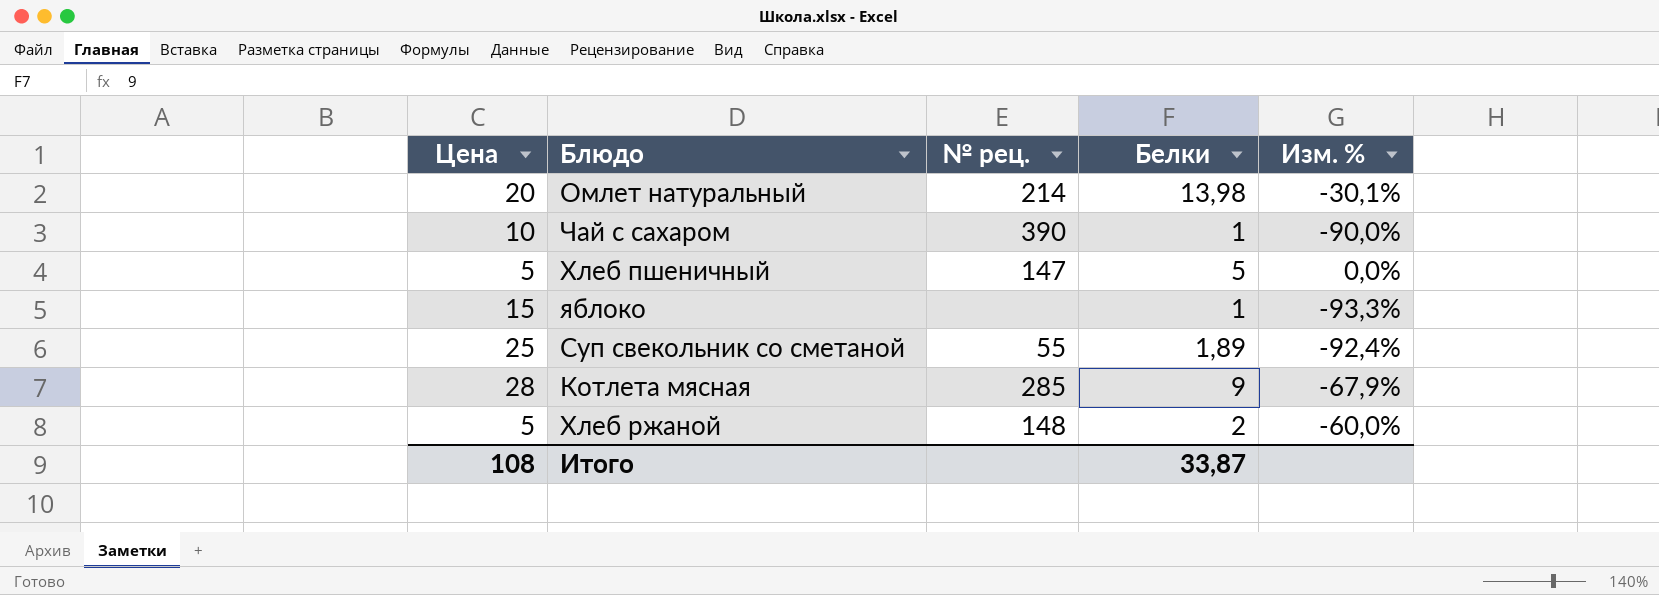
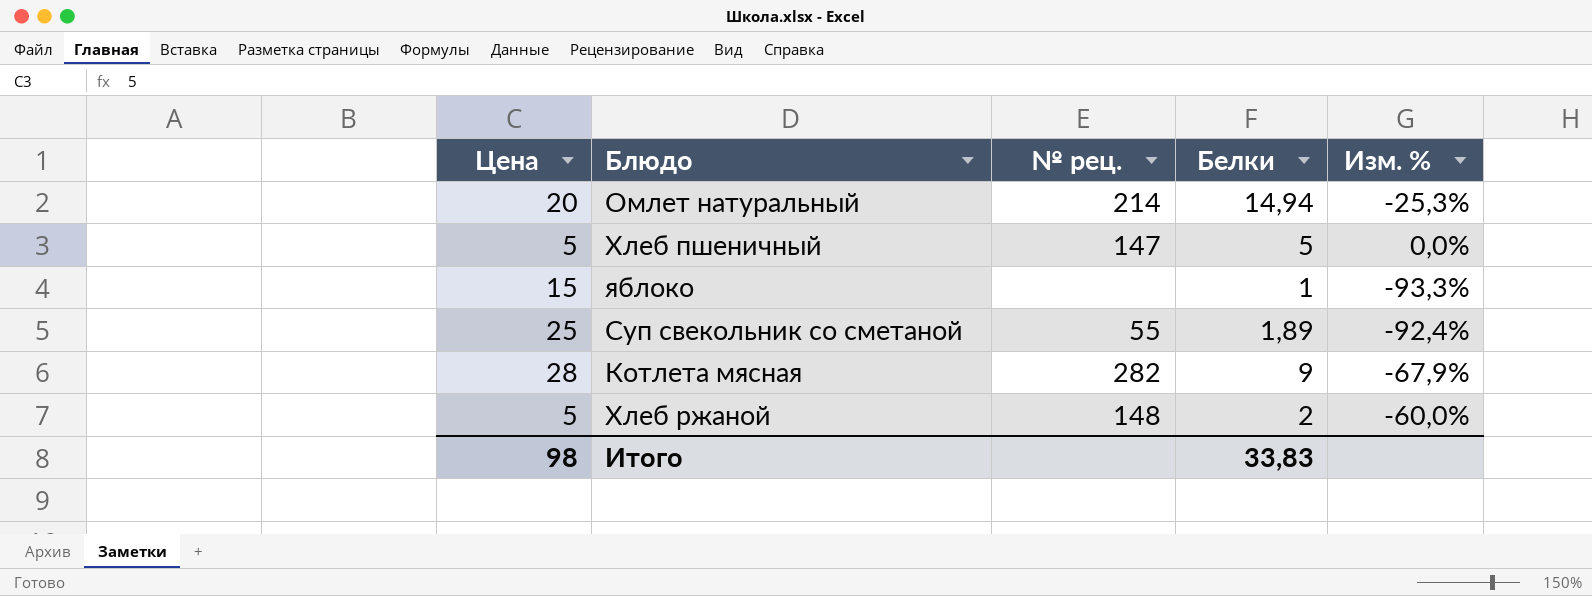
row Чай с сахаром: 10 | 390 | 1 | -90,0% -> none
Омлет натуральный | Белки: 13,98 -> 14,94
Омлет натуральный | Изм. %: -30,1% -> -25,3%
Котлета мясная | № рец.: 285 -> 282
Итого | Цена: 108 -> 98
Итого | Белки: 33,87 -> 33,83

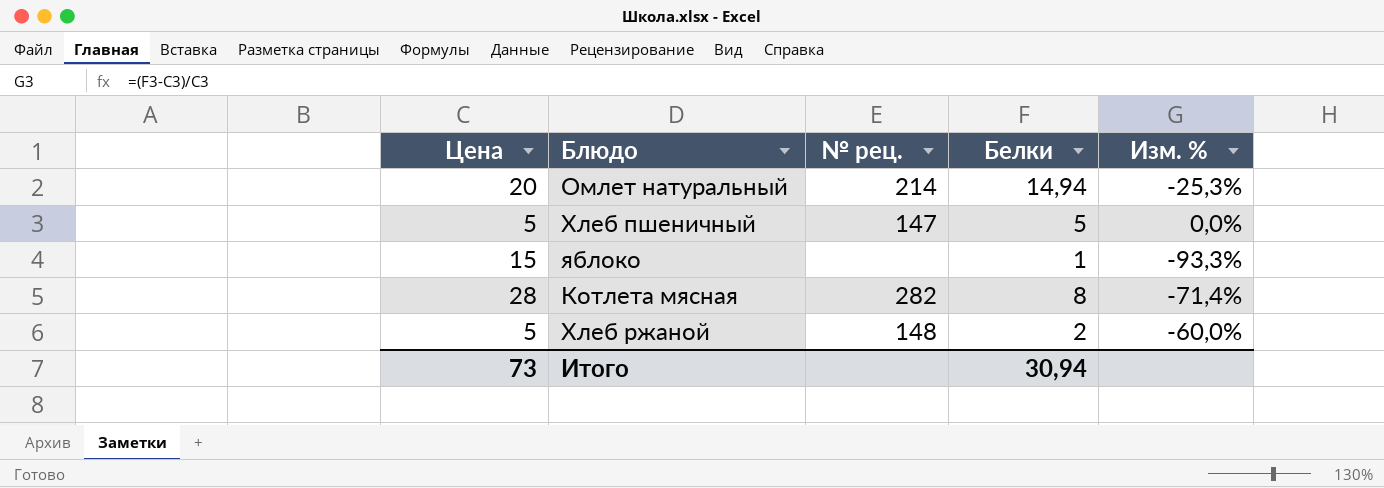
row Суп свекольник со сметаной: 25 | 55 | 1,89 | -92,4% -> none
Котлета мясная | Белки: 9 -> 8
Котлета мясная | Изм. %: -67,9% -> -71,4%
Итого | Цена: 98 -> 73
Итого | Белки: 33,83 -> 30,94

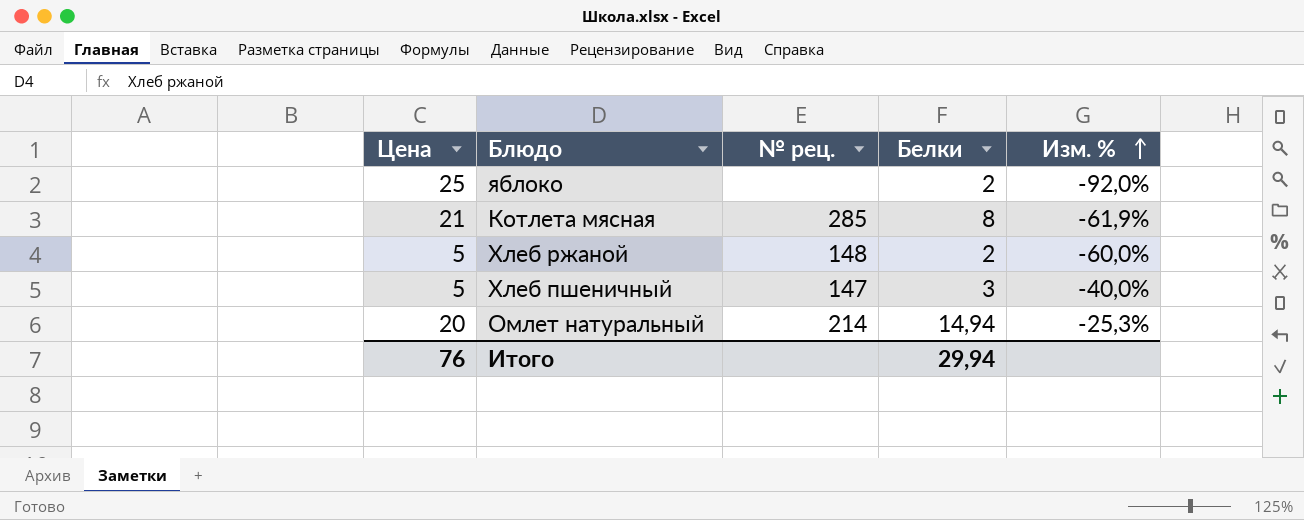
row order: none -> Изм. % ascending
яблоко | Цена: 15 -> 25
яблоко | Белки: 1 -> 2
яблоко | Изм. %: -93,3% -> -92,0%
Котлета мясная | Цена: 28 -> 21
Котлета мясная | № рец.: 282 -> 285
Котлета мясная | Изм. %: -71,4% -> -61,9%
Хлеб пшеничный | Белки: 5 -> 3
Хлеб пшеничный | Изм. %: 0,0% -> -40,0%
Итого | Цена: 73 -> 76
Итого | Белки: 30,94 -> 29,94

